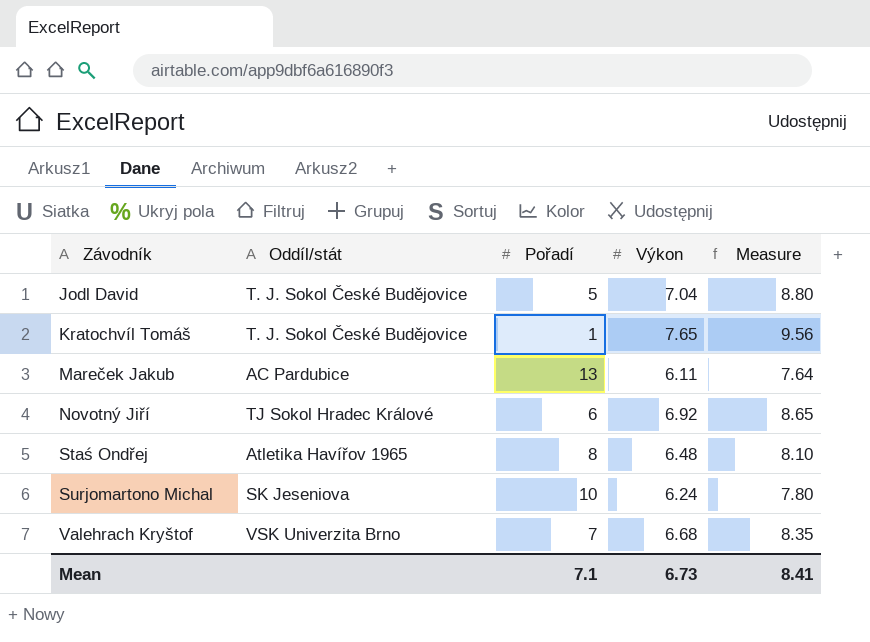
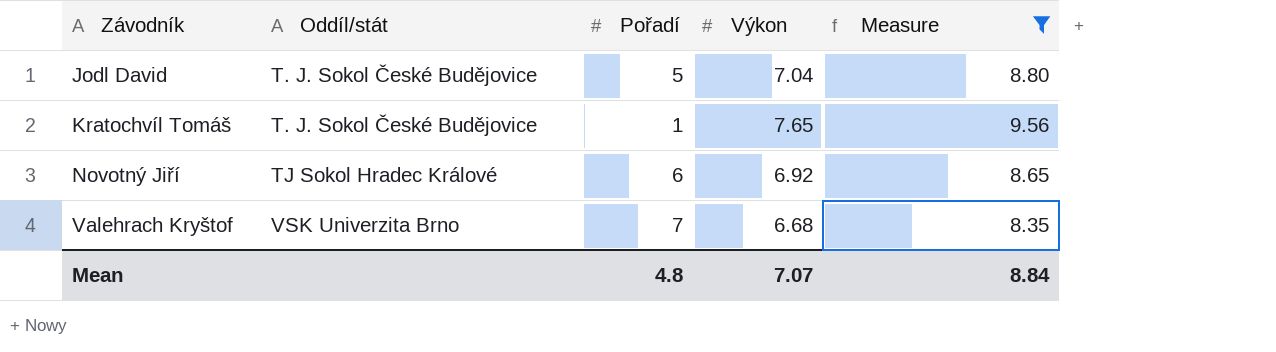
filter: none -> Measure >= 8.35
Mean | Pořadí: 7.1 -> 4.8
Mean | Výkon: 6.73 -> 7.07
Mean | Measure: 8.41 -> 8.84

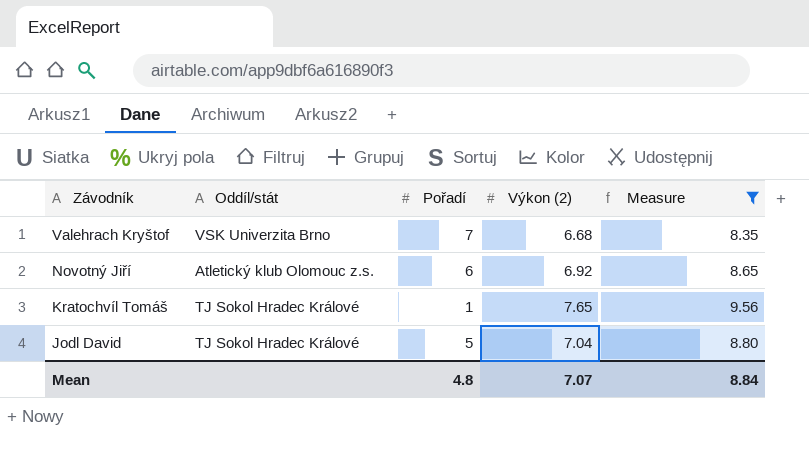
row order: Závodník ascending -> Závodník descending
column name: Výkon -> Výkon (2)
Novotný Jiří | Oddíl/stát: TJ Sokol Hradec Králové -> Atletický klub Olomouc z.s.
Kratochvíl Tomáš | Oddíl/stát: T. J. Sokol České Budějovice -> TJ Sokol Hradec Králové
Jodl David | Oddíl/stát: T. J. Sokol České Budějovice -> TJ Sokol Hradec Králové

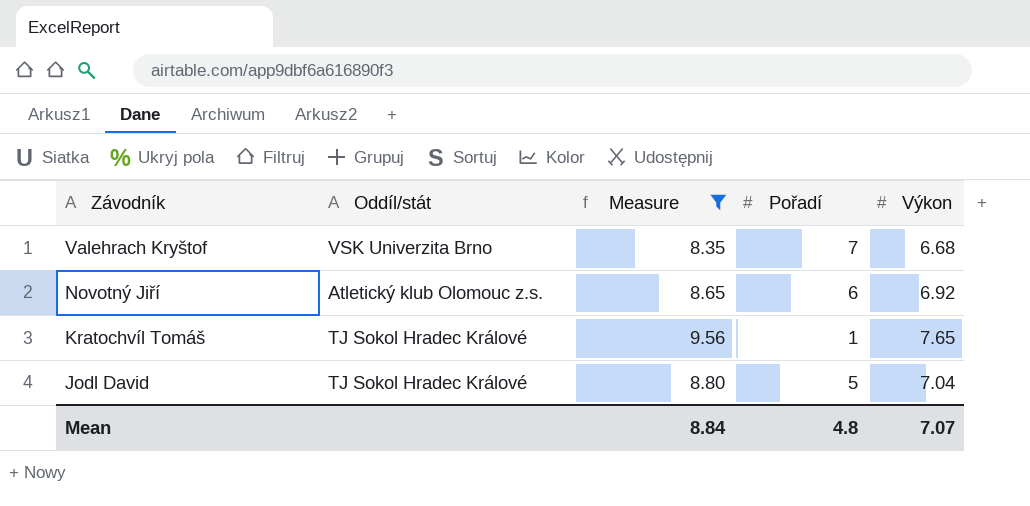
column Measure | position: 5 -> 3
column name: Výkon (2) -> Výkon

